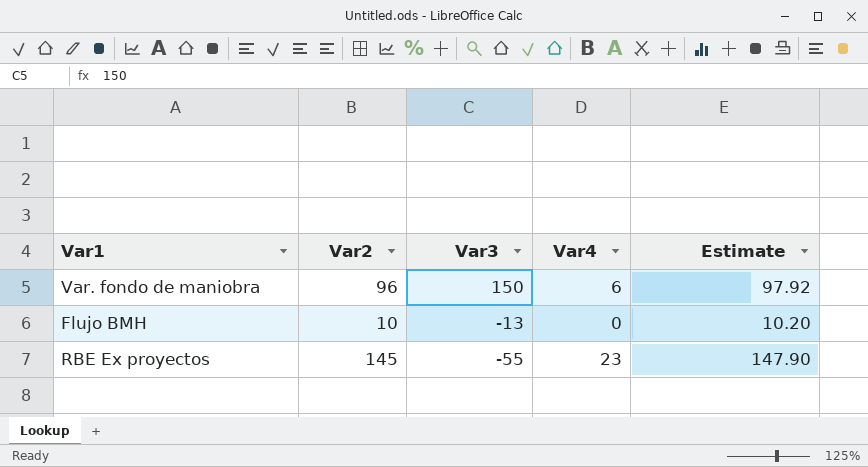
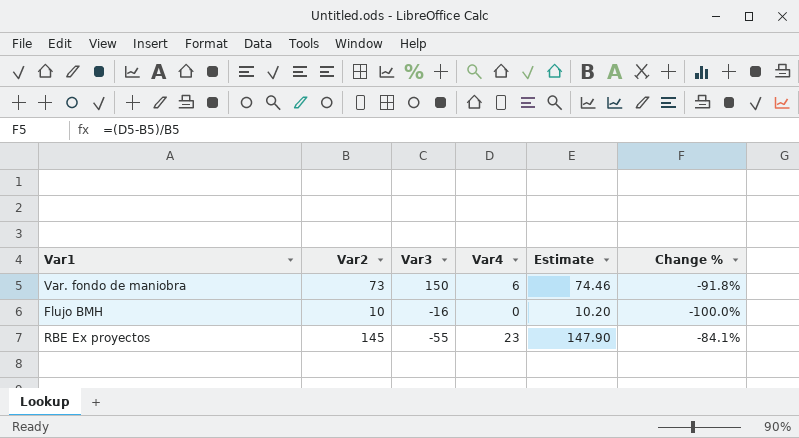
column Change % | formula: none -> ([Var4] - [Var2]) / [Var2]
Var. fondo de maniobra | Var2: 96 -> 73
Var. fondo de maniobra | Estimate: 97.92 -> 74.46
Flujo BMH | Var3: -13 -> -16

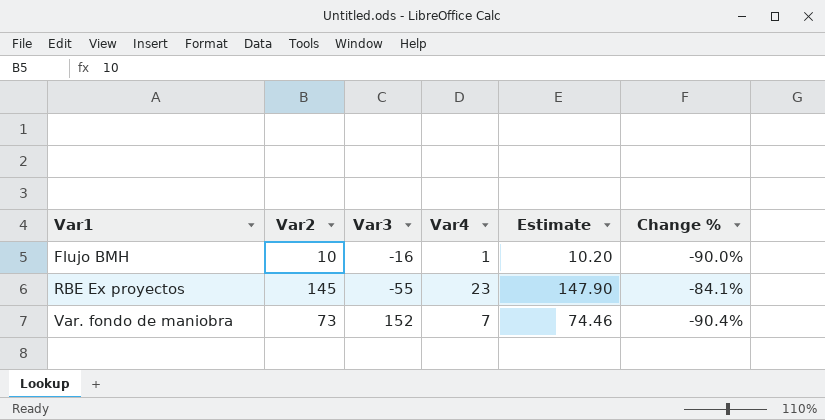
row order: Var3 descending -> Var1 ascending
Flujo BMH | Var4: 0 -> 1
Flujo BMH | Change %: -100.0% -> -90.0%
Var. fondo de maniobra | Var3: 150 -> 152
Var. fondo de maniobra | Var4: 6 -> 7
Var. fondo de maniobra | Change %: -91.8% -> -90.4%

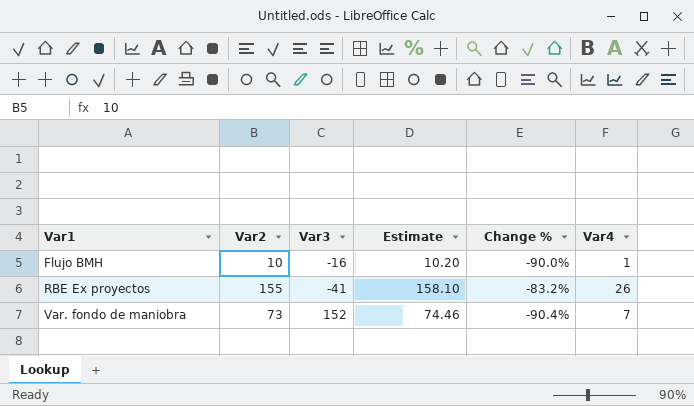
column Var4 | position: 4 -> 6
RBE Ex proyectos | Var2: 145 -> 155
RBE Ex proyectos | Var3: -55 -> -41
RBE Ex proyectos | Estimate: 147.90 -> 158.10
RBE Ex proyectos | Change %: -84.1% -> -83.2%
RBE Ex proyectos | Var4: 23 -> 26

